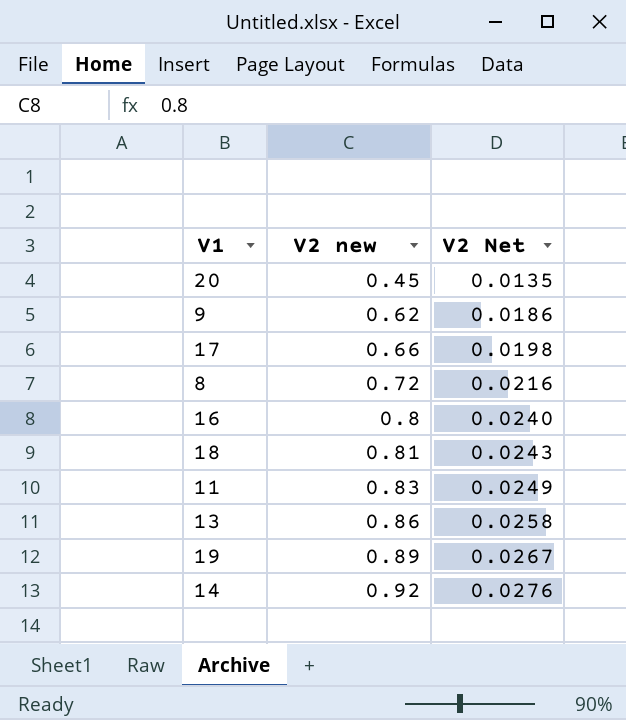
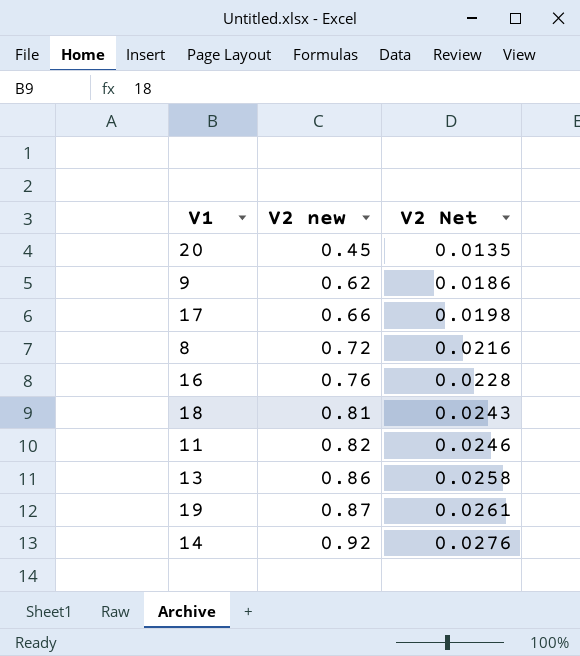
16 | V2 new: 0.8 -> 0.76
16 | V2 Net: 0.0240 -> 0.0228
11 | V2 new: 0.83 -> 0.82
11 | V2 Net: 0.0249 -> 0.0246
19 | V2 new: 0.89 -> 0.87
19 | V2 Net: 0.0267 -> 0.0261

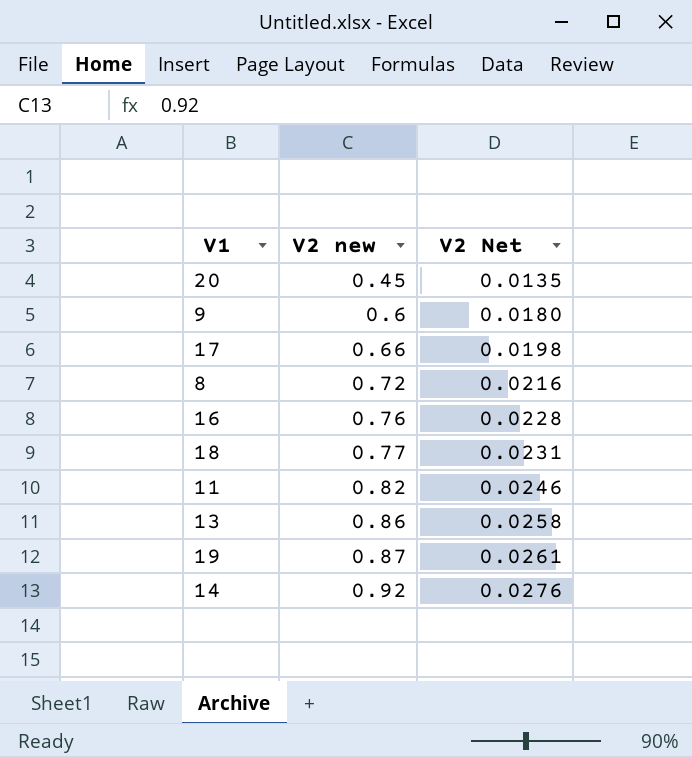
9 | V2 new: 0.62 -> 0.6
9 | V2 Net: 0.0186 -> 0.0180
18 | V2 new: 0.81 -> 0.77
18 | V2 Net: 0.0243 -> 0.0231

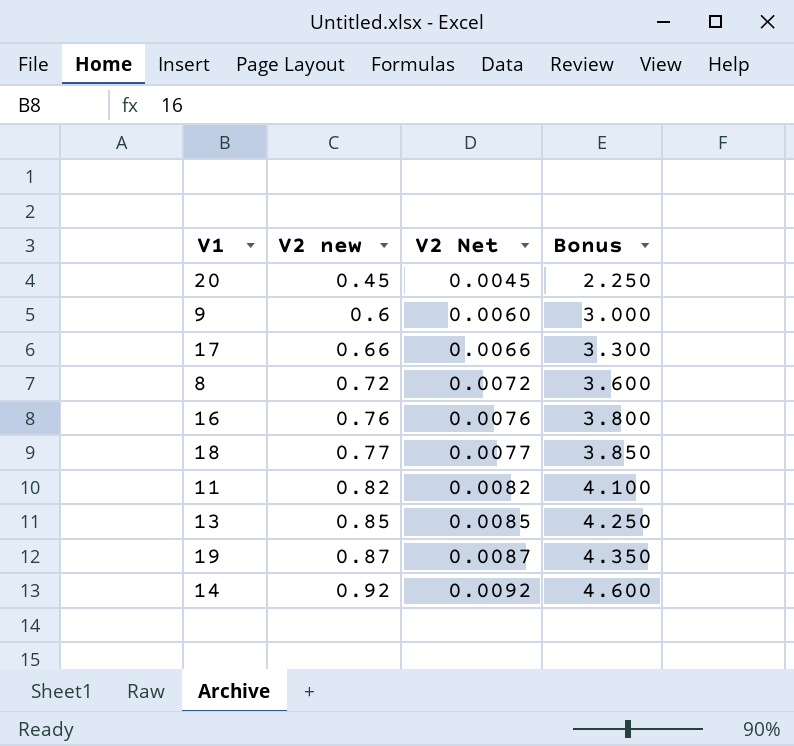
column V2 Net | formula: [V2 new] * 0.03 -> [V2 new] * 0.01
column Bonus | formula: none -> [V2 new] * 5
13 | V2 new: 0.86 -> 0.85

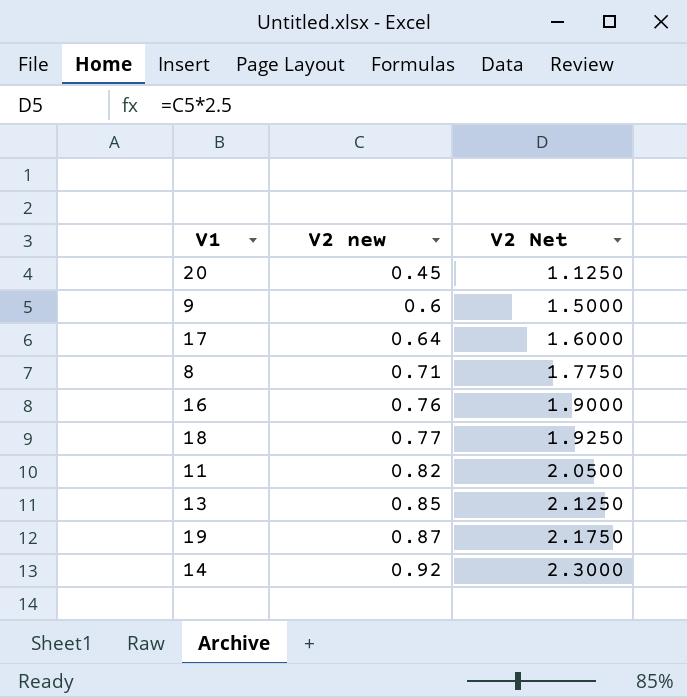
column Bonus | formula: [V2 new] * 5 -> none
column V2 Net | formula: [V2 new] * 0.01 -> [V2 new] * 2.5
17 | V2 new: 0.66 -> 0.64
8 | V2 new: 0.72 -> 0.71

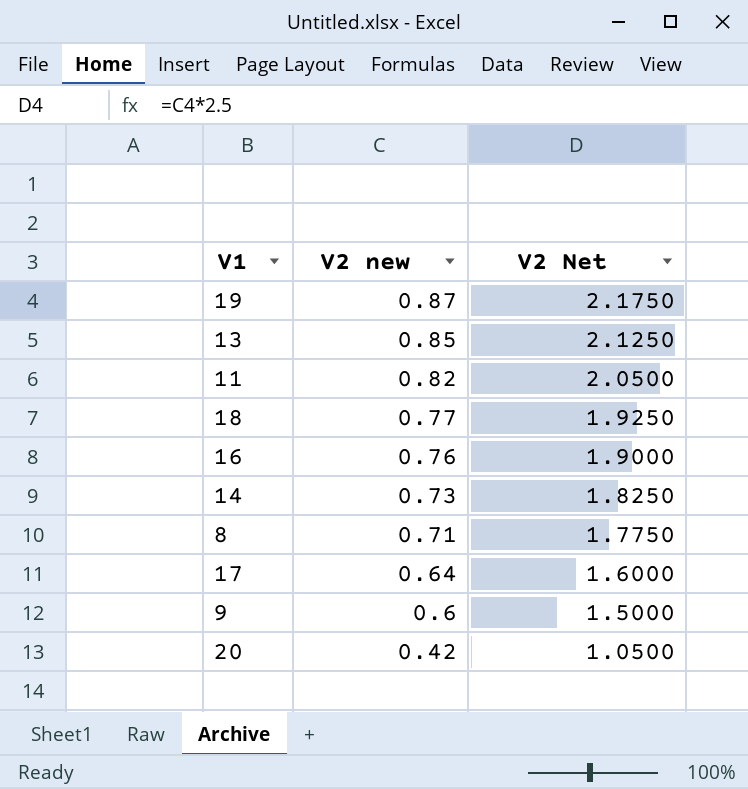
row order: V2 new ascending -> V2 new descending
14 | V2 new: 0.92 -> 0.73
14 | V2 Net: 2.3000 -> 1.8250
20 | V2 new: 0.45 -> 0.42
20 | V2 Net: 1.1250 -> 1.0500

